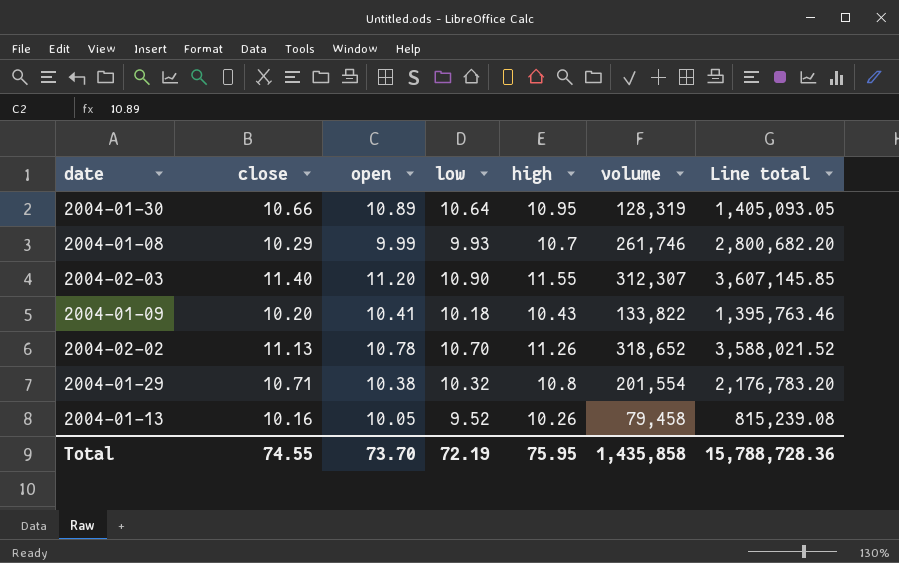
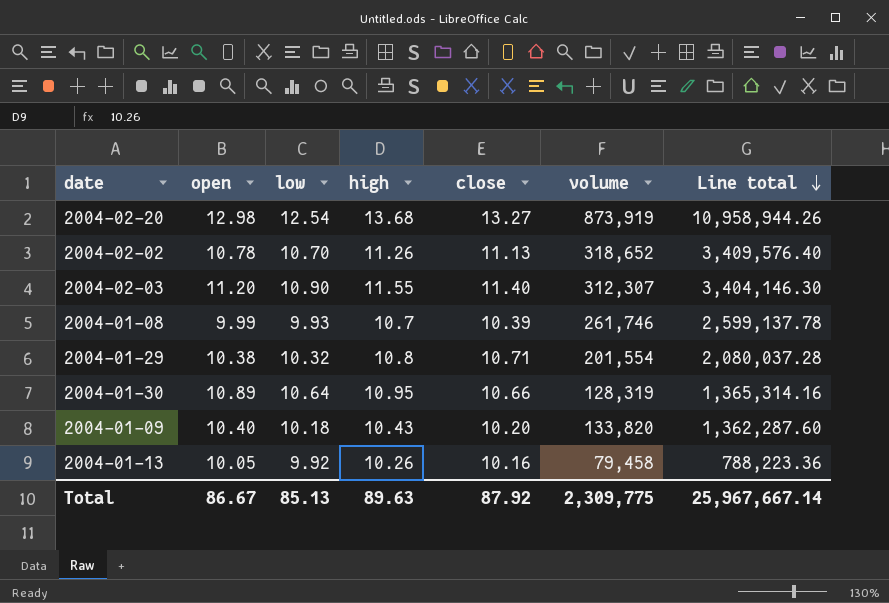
row order: none -> Line total descending
column close | position: 2 -> 5
column Line total | formula: [high] * [volume] -> [low] * [volume]
row 2004-02-20: none -> 12.98 | 12.54 | 13.68 | 13.27 | 873,919 | 10,958,944.26
2004-01-08 | close: 10.29 -> 10.39
2004-01-09 | open: 10.41 -> 10.40
2004-01-09 | volume: 133,822 -> 133,820
2004-01-13 | low: 9.52 -> 9.92
Total | open: 73.70 -> 86.67
Total | low: 72.19 -> 85.13
Total | high: 75.95 -> 89.63
Total | close: 74.55 -> 87.92
Total | volume: 1,435,858 -> 2,309,775
Total | Line total: 15,788,728.36 -> 25,967,667.14

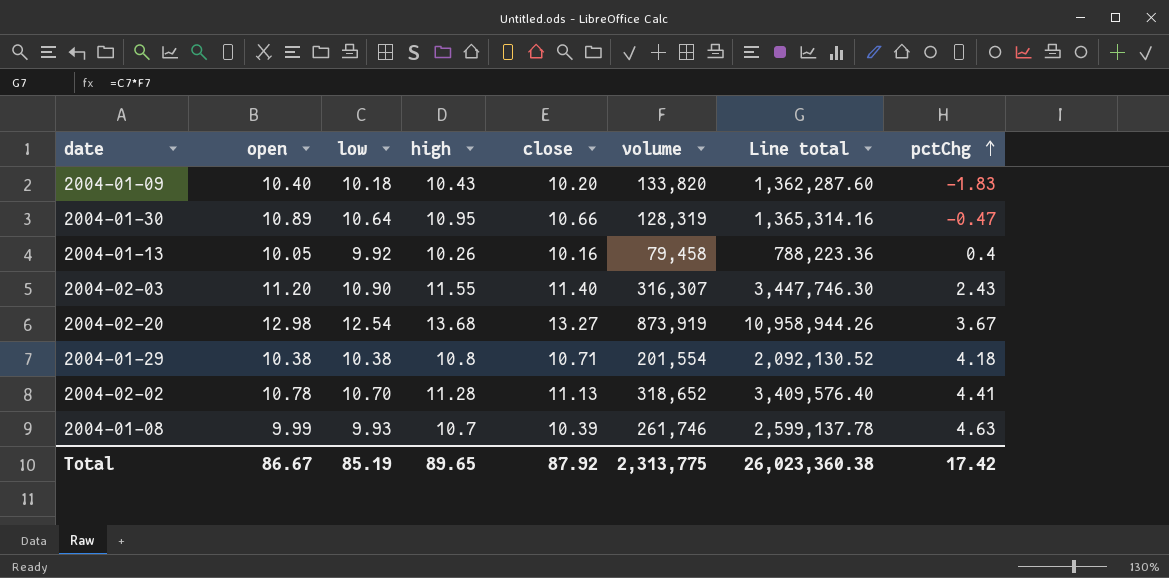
row order: Line total descending -> pctChg ascending
column pctChg | position: none -> 8
2004-02-03 | volume: 312,307 -> 316,307
2004-02-03 | Line total: 3,404,146.30 -> 3,447,746.30
2004-01-29 | low: 10.32 -> 10.38
2004-01-29 | Line total: 2,080,037.28 -> 2,092,130.52
2004-02-02 | high: 11.26 -> 11.28
Total | low: 85.13 -> 85.19
Total | high: 89.63 -> 89.65
Total | volume: 2,309,775 -> 2,313,775
Total | Line total: 25,967,667.14 -> 26,023,360.38

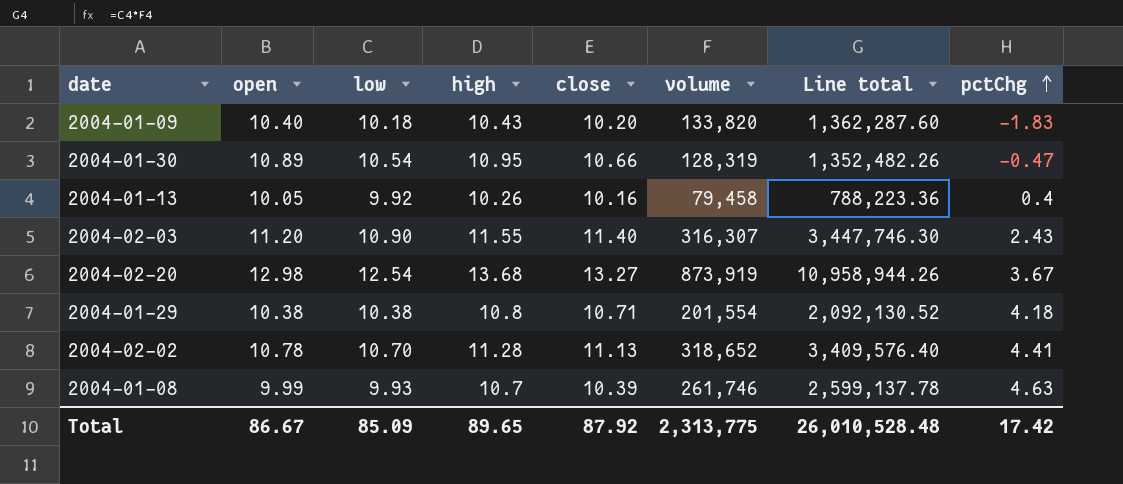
2004-01-30 | low: 10.64 -> 10.54
2004-01-30 | Line total: 1,365,314.16 -> 1,352,482.26
Total | low: 85.19 -> 85.09
Total | Line total: 26,023,360.38 -> 26,010,528.48

